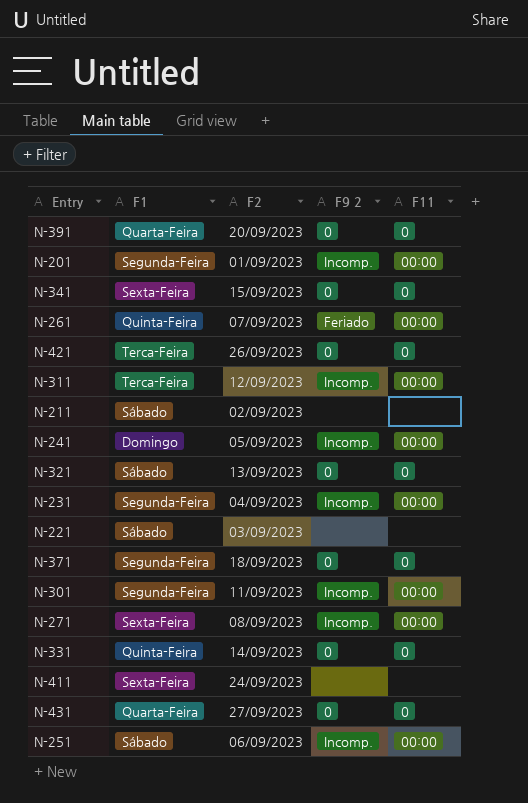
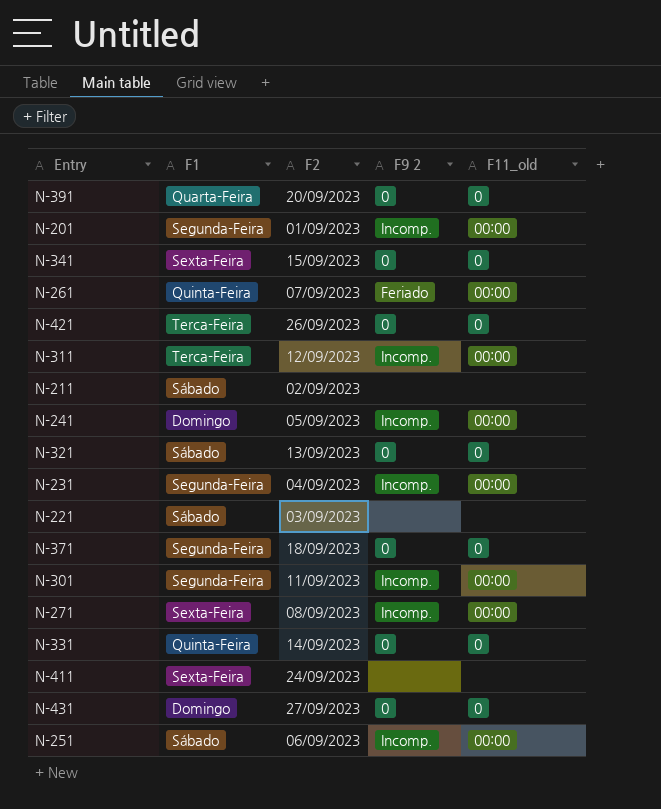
column name: F11 -> F11_old
N-431 | F1: Quarta-Feira -> Domingo

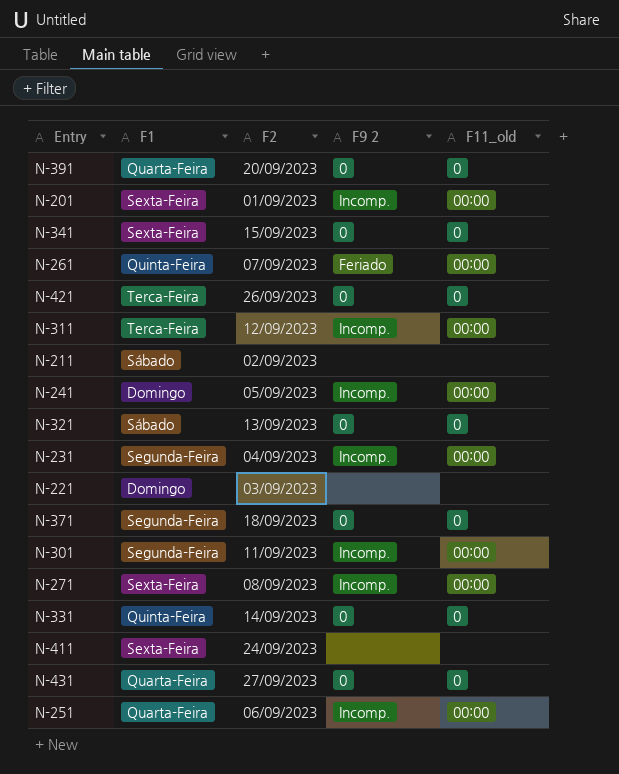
N-201 | F1: Segunda-Feira -> Sexta-Feira
N-221 | F1: Sábado -> Domingo
N-431 | F1: Domingo -> Quarta-Feira
N-251 | F1: Sábado -> Quarta-Feira

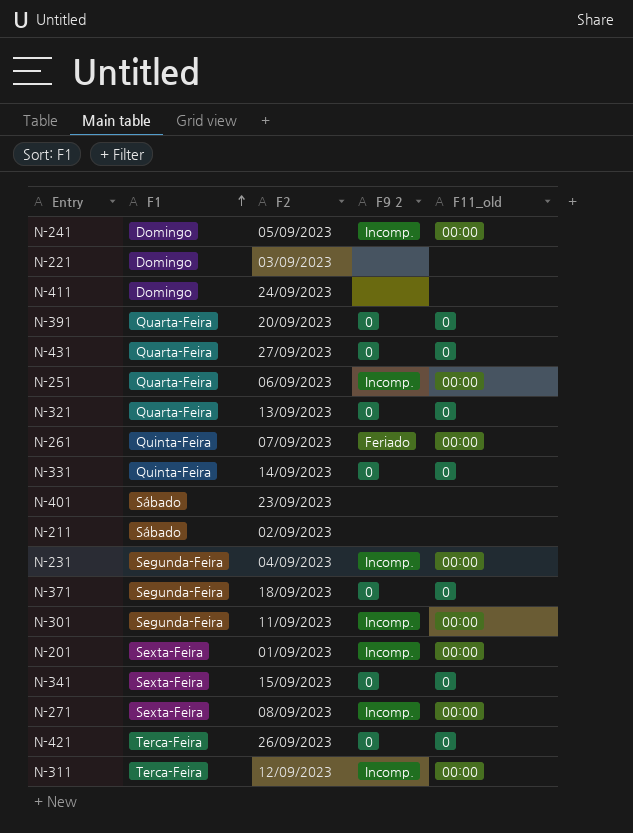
row order: none -> F1 ascending
N-411 | F1: Sexta-Feira -> Domingo
N-321 | F1: Sábado -> Quarta-Feira
row N-401: none -> Sábado | 23/09/2023 | none | none

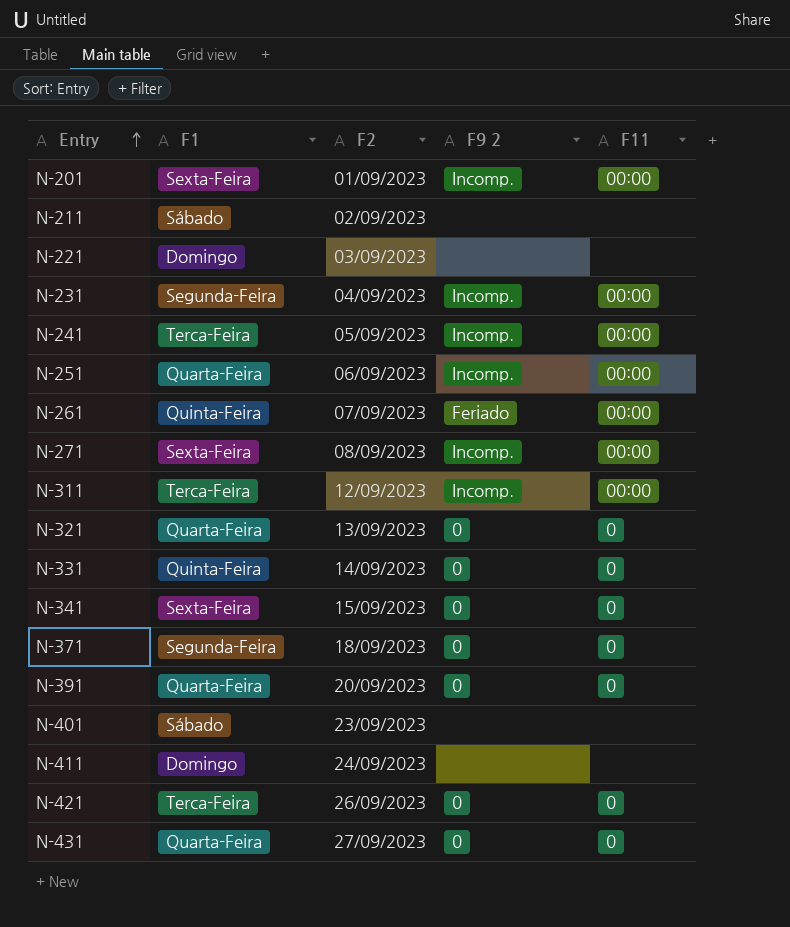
row order: F1 ascending -> Entry ascending
column name: F11_old -> F11
row N-301: Segunda-Feira | 11/09/2023 | Incomp. | 00:00 -> none
N-241 | F1: Domingo -> Terca-Feira

